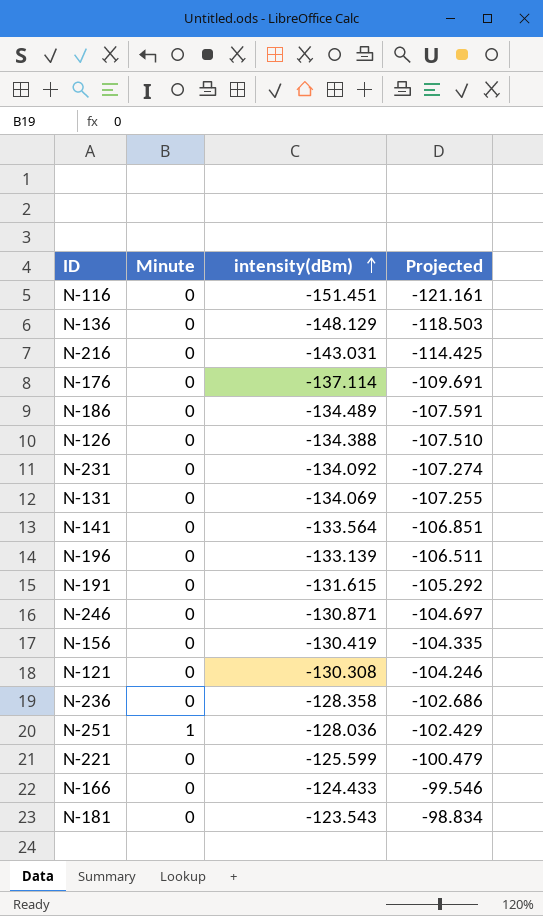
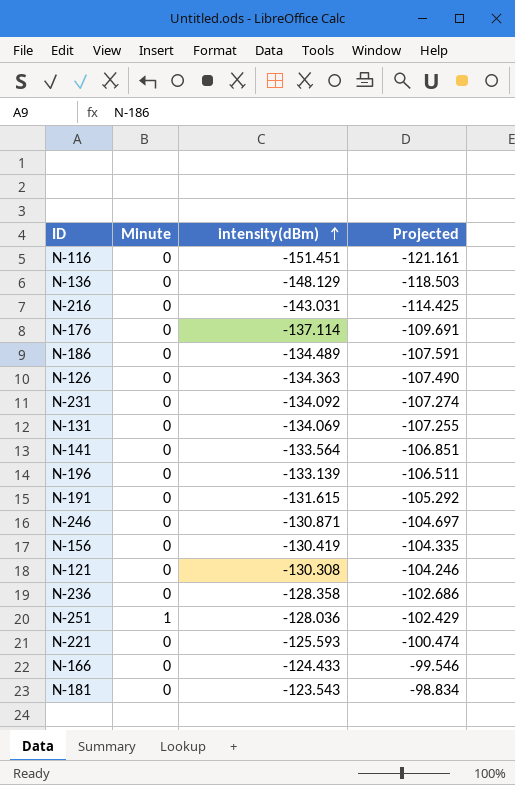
N-126 | intensity(dBm): -134.388 -> -134.363
N-126 | Projected: -107.510 -> -107.490
N-221 | intensity(dBm): -125.599 -> -125.593
N-221 | Projected: -100.479 -> -100.474

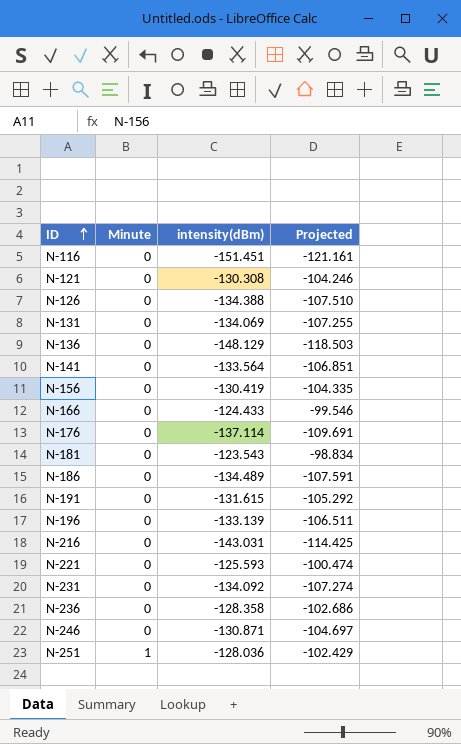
row order: intensity(dBm) ascending -> ID ascending
N-126 | intensity(dBm): -134.363 -> -134.388
N-126 | Projected: -107.490 -> -107.510

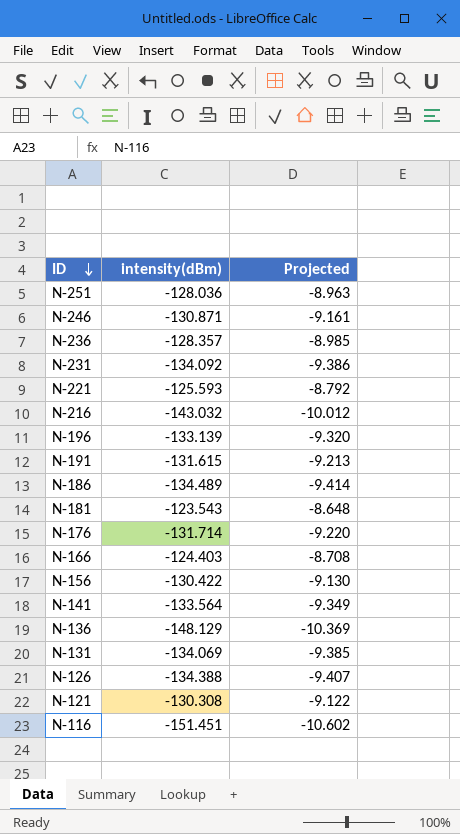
row order: ID ascending -> ID descending
column Minute | position: 2 -> none
column Projected | formula: [intensity(dBm)] * 0.8 -> [intensity(dBm)] * 0.07
N-236 | intensity(dBm): -128.358 -> -128.357
N-216 | intensity(dBm): -143.031 -> -143.032
N-176 | intensity(dBm): -137.114 -> -131.714
N-166 | intensity(dBm): -124.433 -> -124.403
N-156 | intensity(dBm): -130.419 -> -130.422

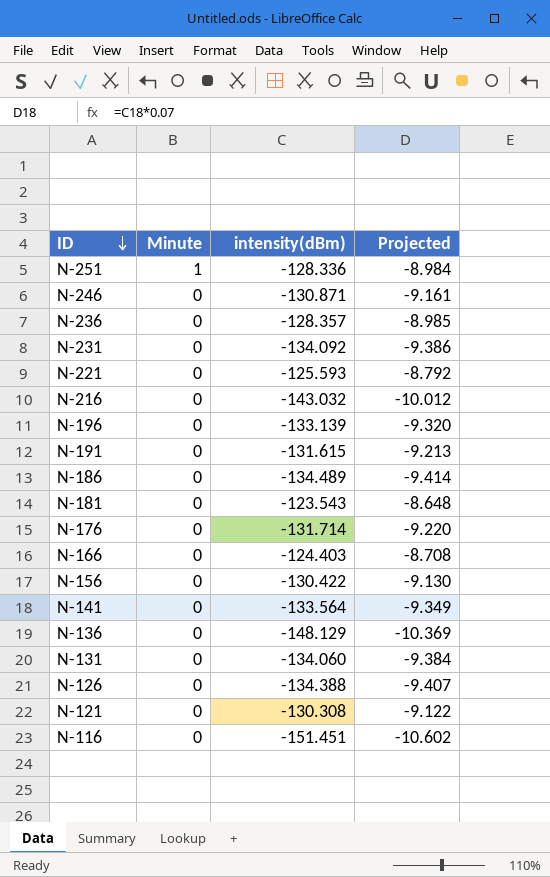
column Minute | position: none -> 2
N-251 | intensity(dBm): -128.036 -> -128.336
N-251 | Projected: -8.963 -> -8.984
N-131 | intensity(dBm): -134.069 -> -134.060
N-131 | Projected: -9.385 -> -9.384

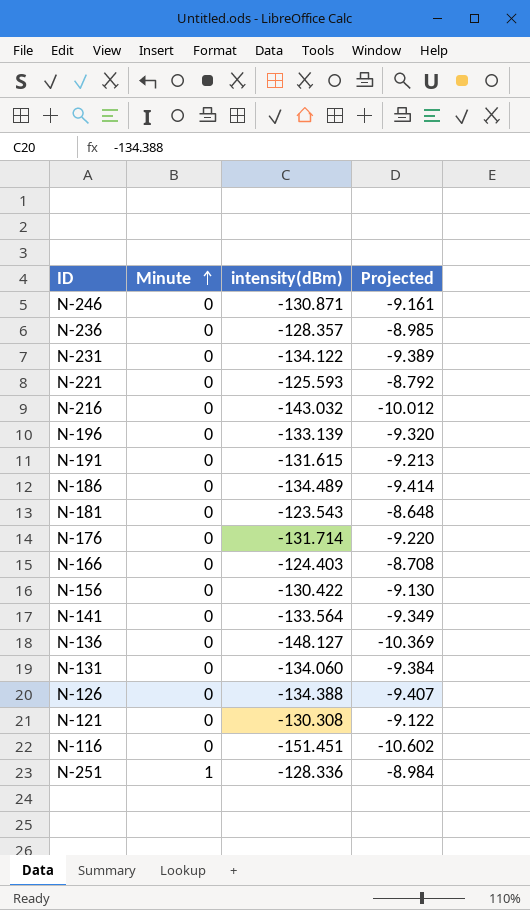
row order: ID descending -> Minute ascending
N-231 | intensity(dBm): -134.092 -> -134.122
N-231 | Projected: -9.386 -> -9.389
N-136 | intensity(dBm): -148.129 -> -148.127

